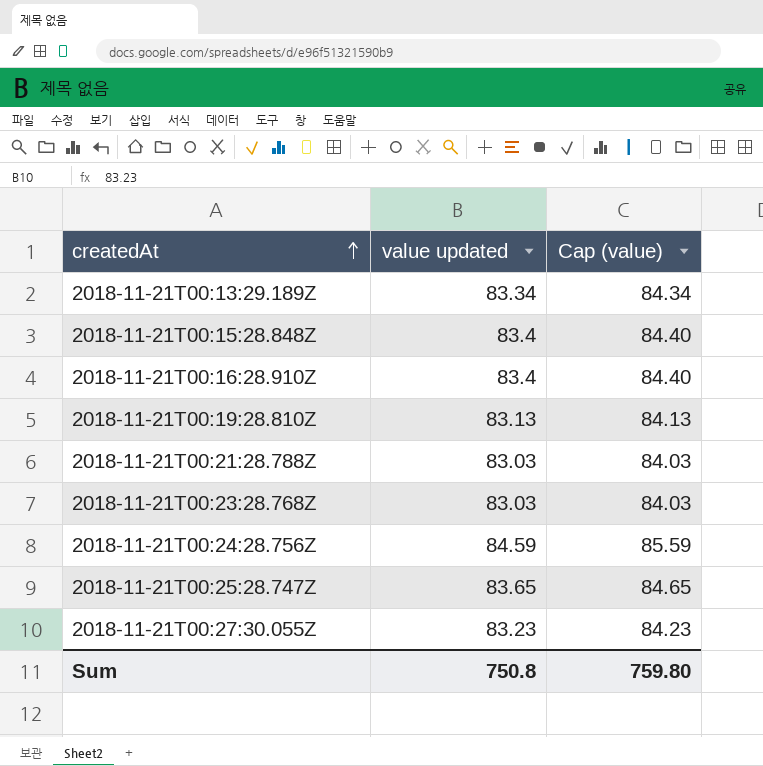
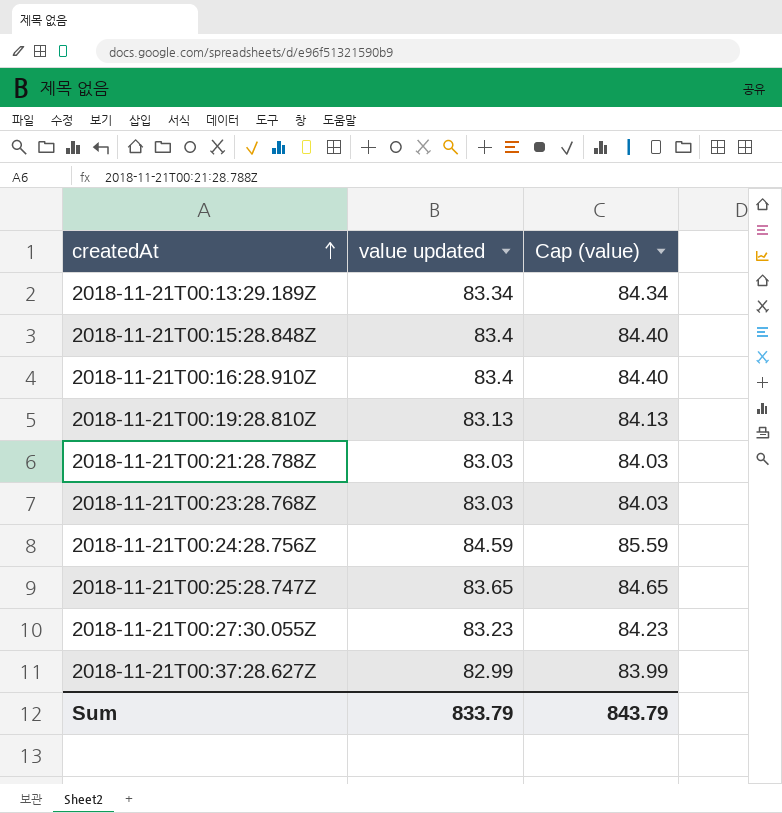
row 2018-11-21T00:37:28.627Z: none -> 82.99 | 83.99
Sum | value updated: 750.8 -> 833.79
Sum | Cap (value): 759.80 -> 843.79

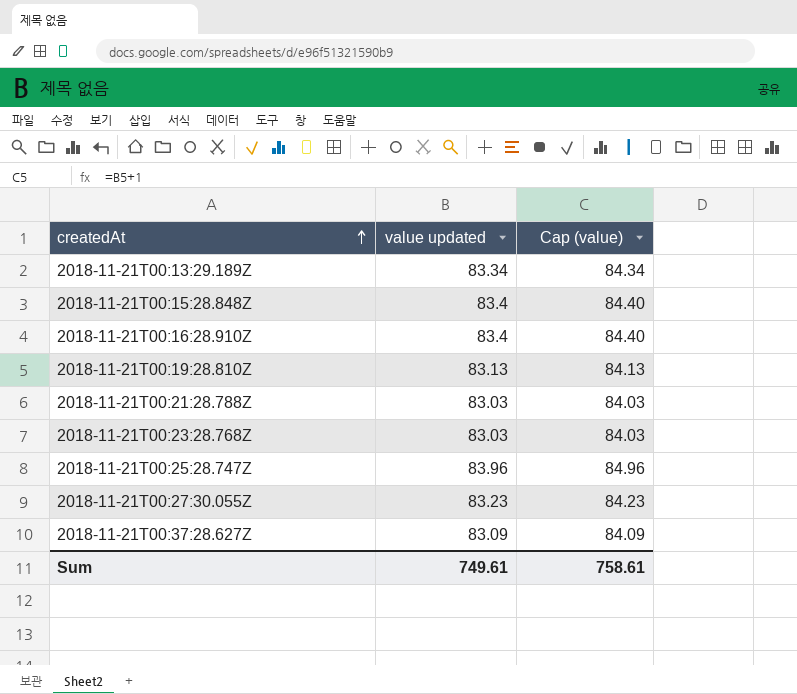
row 2018-11-21T00:24:28.756Z: 84.59 | 85.59 -> none
2018-11-21T00:25:28.747Z | value updated: 83.65 -> 83.96
2018-11-21T00:25:28.747Z | Cap (value): 84.65 -> 84.96
2018-11-21T00:37:28.627Z | value updated: 82.99 -> 83.09
2018-11-21T00:37:28.627Z | Cap (value): 83.99 -> 84.09
Sum | value updated: 833.79 -> 749.61
Sum | Cap (value): 843.79 -> 758.61

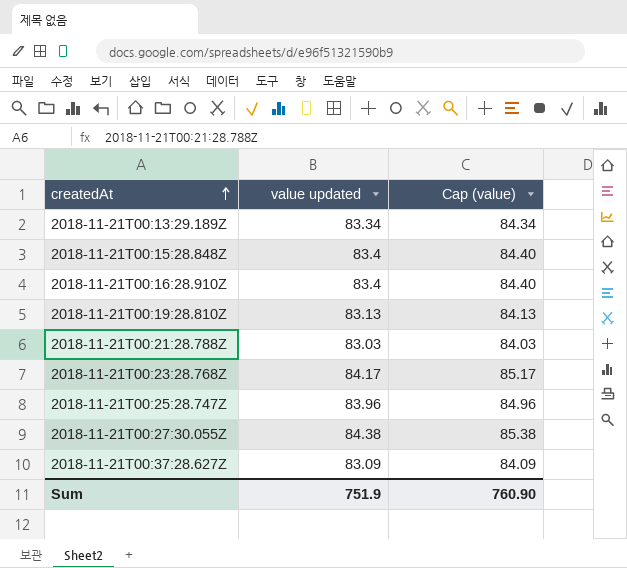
2018-11-21T00:23:28.768Z | value updated: 83.03 -> 84.17
2018-11-21T00:23:28.768Z | Cap (value): 84.03 -> 85.17
2018-11-21T00:27:30.055Z | value updated: 83.23 -> 84.38
2018-11-21T00:27:30.055Z | Cap (value): 84.23 -> 85.38
Sum | value updated: 749.61 -> 751.9
Sum | Cap (value): 758.61 -> 760.90

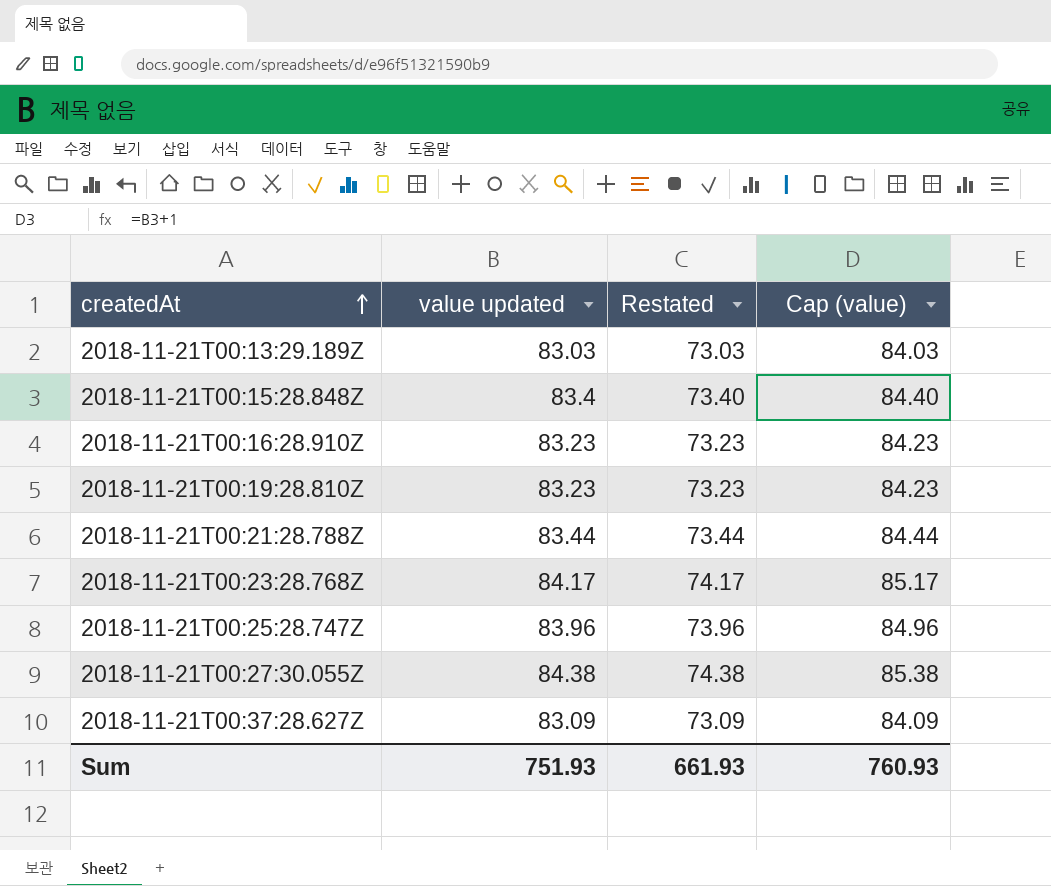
column Restated | formula: none -> [value updated] - 10
2018-11-21T00:13:29.189Z | value updated: 83.34 -> 83.03
2018-11-21T00:13:29.189Z | Cap (value): 84.34 -> 84.03
2018-11-21T00:16:28.910Z | value updated: 83.4 -> 83.23
2018-11-21T00:16:28.910Z | Cap (value): 84.40 -> 84.23
2018-11-21T00:19:28.810Z | value updated: 83.13 -> 83.23
2018-11-21T00:19:28.810Z | Cap (value): 84.13 -> 84.23
2018-11-21T00:21:28.788Z | value updated: 83.03 -> 83.44
2018-11-21T00:21:28.788Z | Cap (value): 84.03 -> 84.44
Sum | value updated: 751.9 -> 751.93
Sum | Cap (value): 760.90 -> 760.93

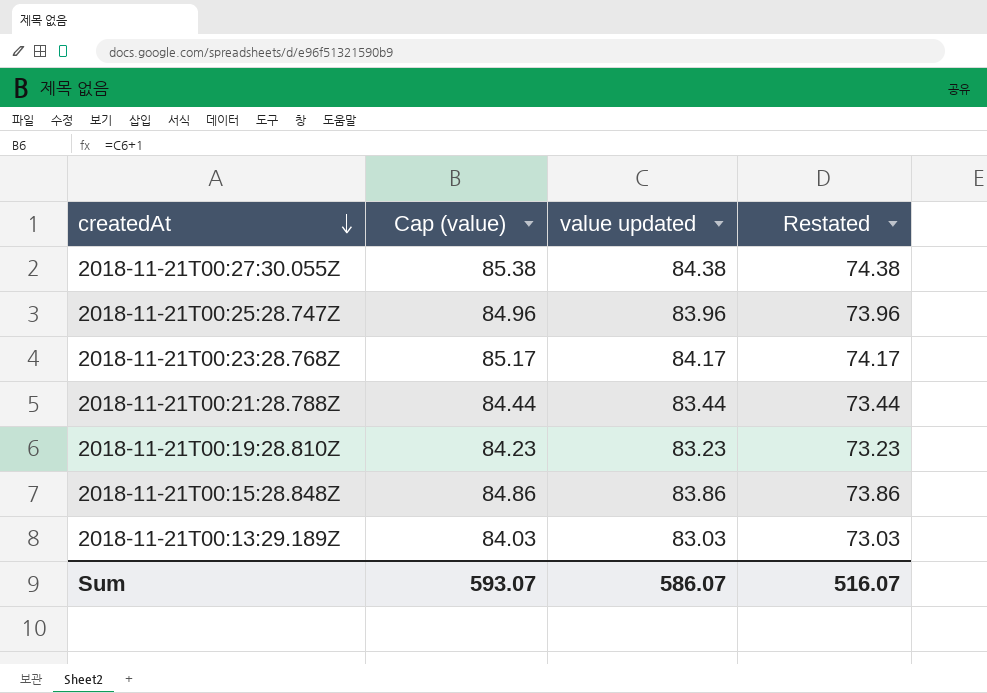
row order: createdAt ascending -> createdAt descending
column Cap (value) | position: 4 -> 2
row 2018-11-21T00:16:28.910Z: 83.23 | 73.23 | 84.23 -> none
row 2018-11-21T00:37:28.627Z: 83.09 | 73.09 | 84.09 -> none
2018-11-21T00:15:28.848Z | Cap (value): 84.40 -> 84.86
2018-11-21T00:15:28.848Z | value updated: 83.4 -> 83.86
2018-11-21T00:15:28.848Z | Restated: 73.40 -> 73.86
Sum | Cap (value): 760.93 -> 593.07
Sum | value updated: 751.93 -> 586.07
Sum | Restated: 661.93 -> 516.07

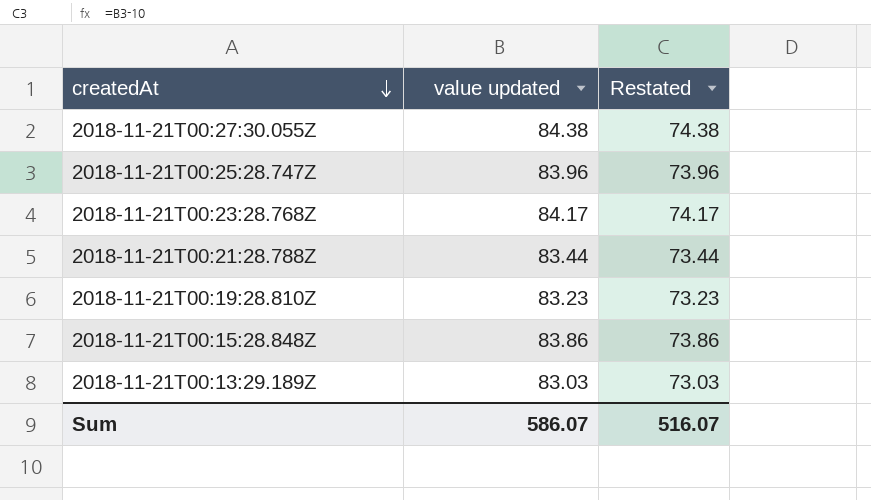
column Cap (value) | formula: [value updated] + 1 -> none

